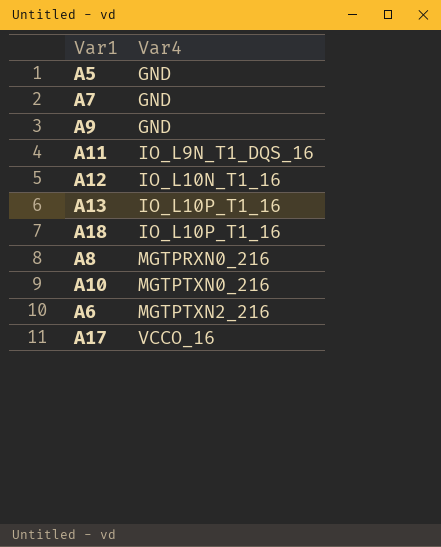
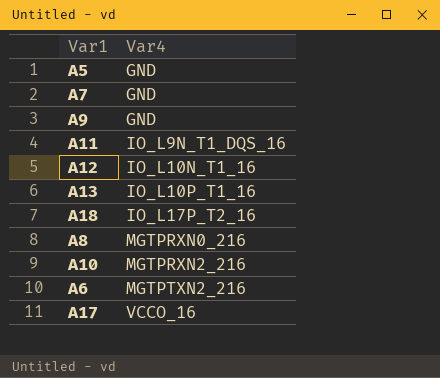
A18 | Var4: IO_L10P_T1_16 -> IO_L17P_T2_16
A10 | Var4: MGTPTXN0_216 -> MGTPRXN2_216

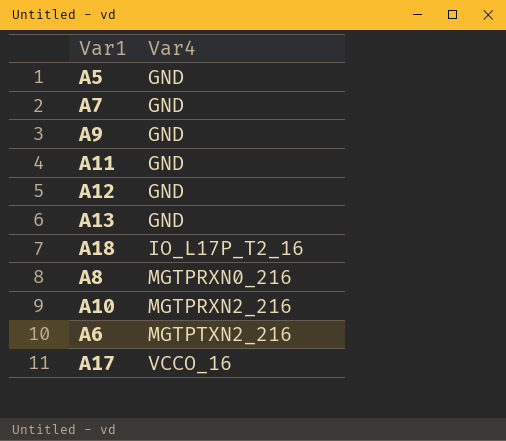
A11 | Var4: IO_L9N_T1_DQS_16 -> GND
A12 | Var4: IO_L10N_T1_16 -> GND
A13 | Var4: IO_L10P_T1_16 -> GND

